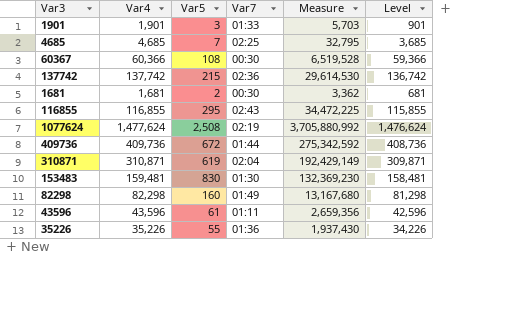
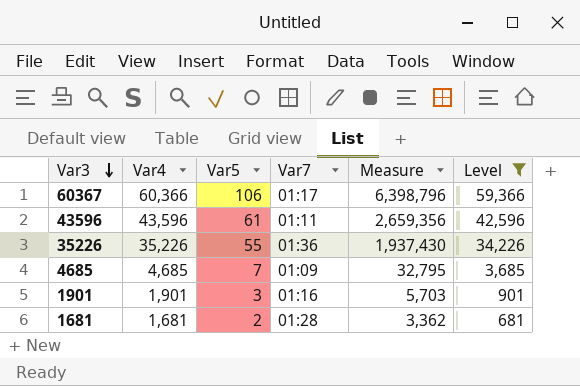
filter: none -> Level <= 59,366
row order: none -> Var3 descending
60367 | Var5: 108 -> 106
60367 | Var7: 00:30 -> 01:17
60367 | Measure: 6,519,528 -> 6,398,796
4685 | Var7: 02:25 -> 01:09
1901 | Var7: 01:33 -> 01:16
1681 | Var7: 00:30 -> 01:28

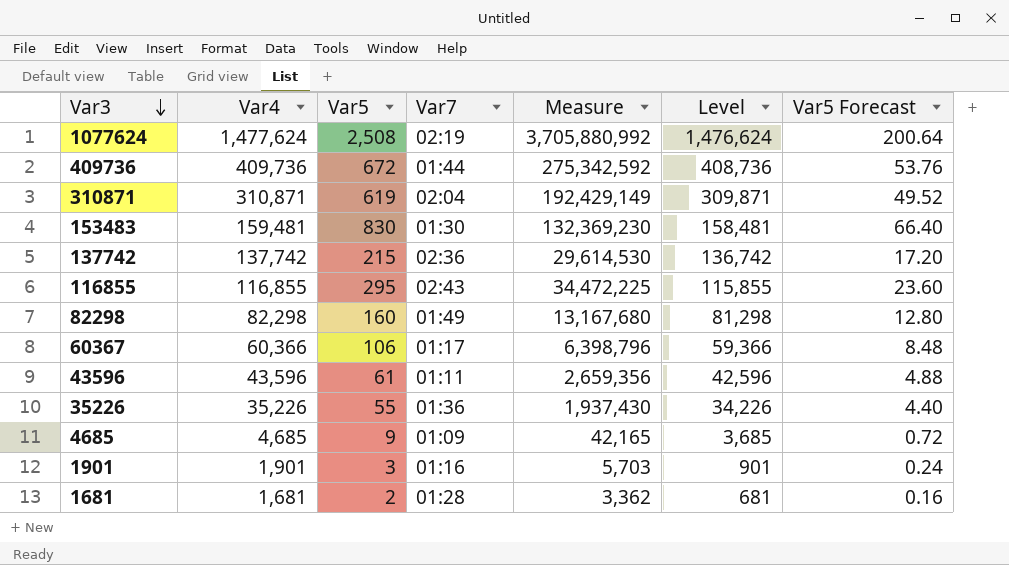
filter: Level <= 59,366 -> none
column Var5 Forecast | formula: none -> [Var5] * 0.08
4685 | Var5: 7 -> 9
4685 | Measure: 32,795 -> 42,165

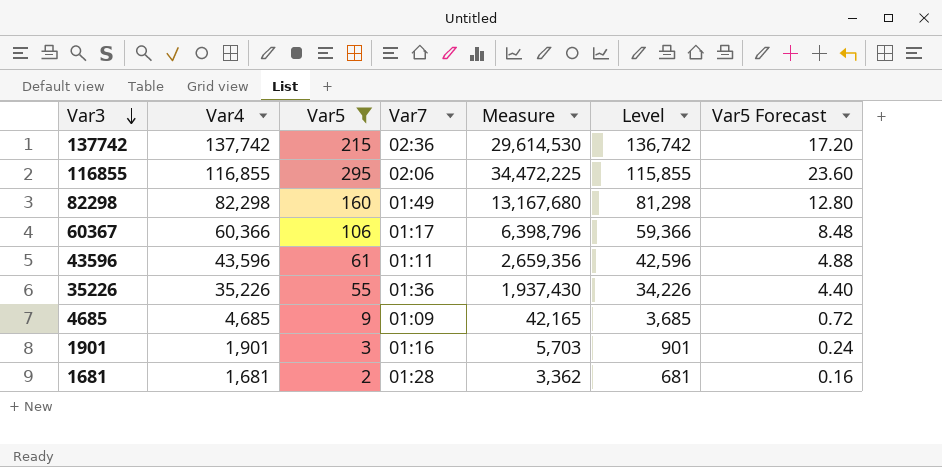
filter: none -> Var5 <= 295
116855 | Var7: 02:43 -> 02:06

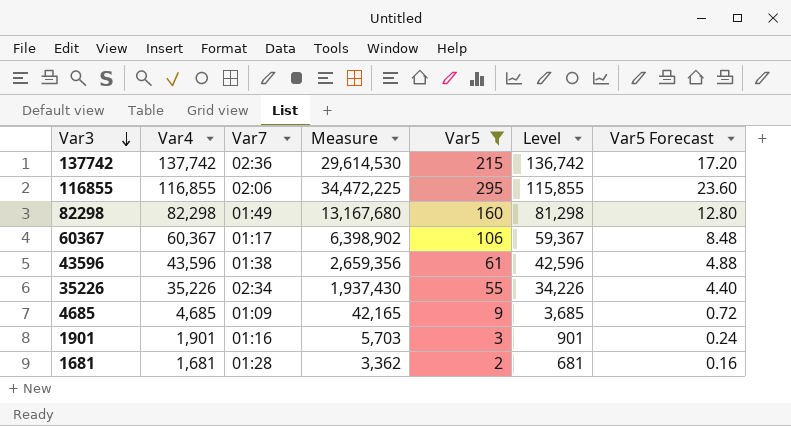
column Var5 | position: 3 -> 5
60367 | Var4: 60,366 -> 60,367
60367 | Measure: 6,398,796 -> 6,398,902
60367 | Level: 59,366 -> 59,367
43596 | Var7: 01:11 -> 01:38
35226 | Var7: 01:36 -> 02:34

